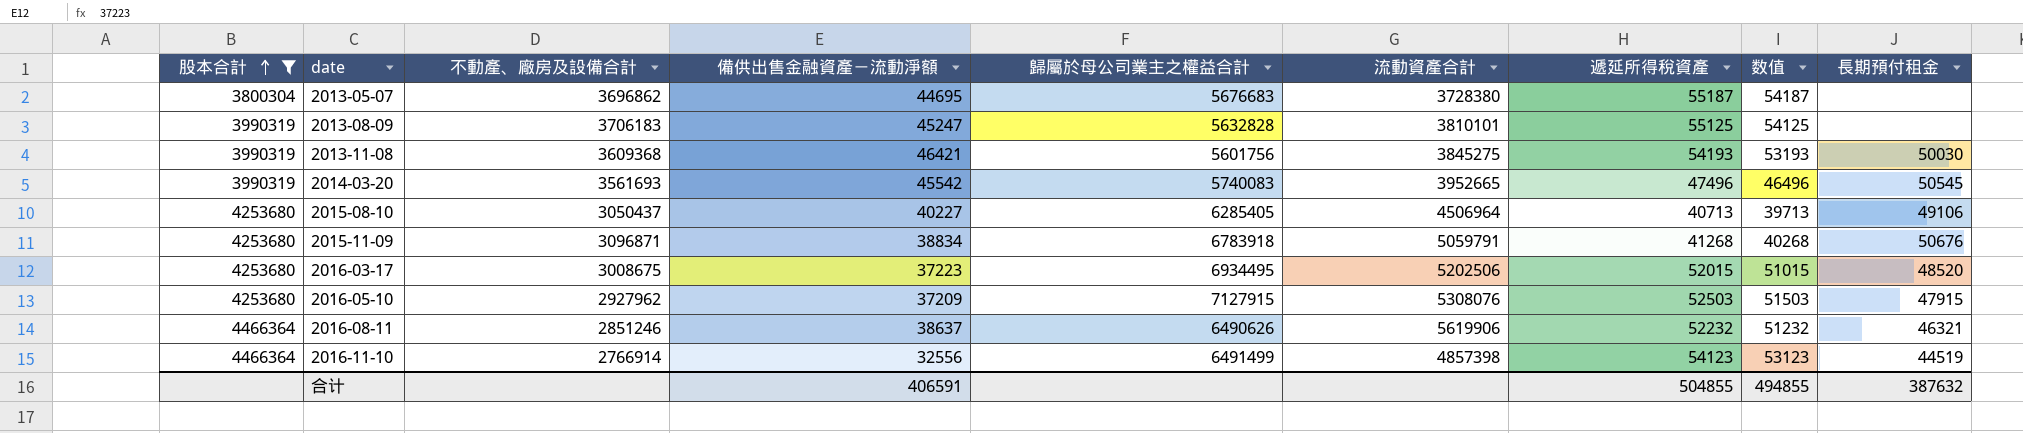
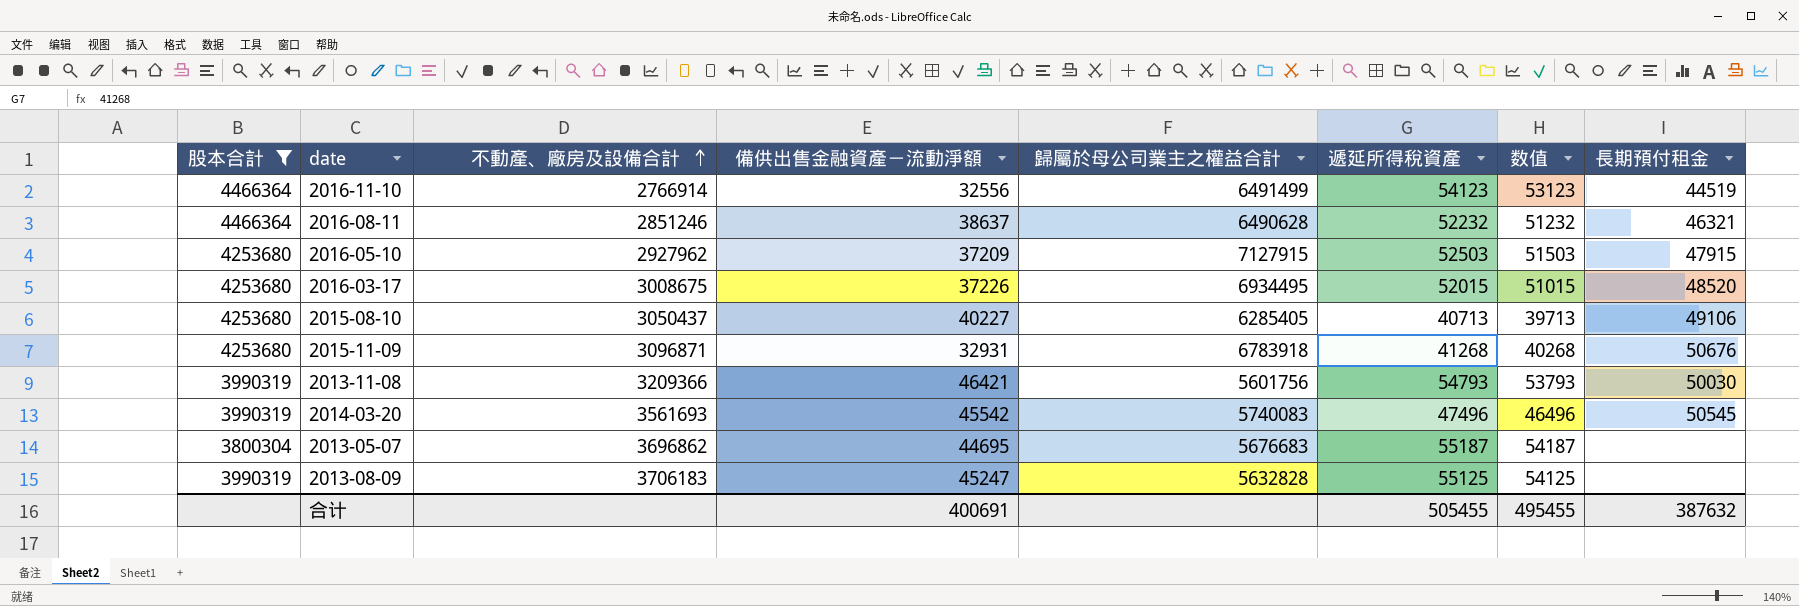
row order: 股本合計 ascending -> 不動產、廠房及設備合計 ascending
column 流動資產合計 | position: 6 -> none
2016-08-11 | 歸屬於母公司業主之權益合計: 6490626 -> 6490628
2016-03-17 | 備供出售金融資產－流動淨額: 37223 -> 37226
2015-11-09 | 備供出售金融資產－流動淨額: 38834 -> 32931
2013-11-08 | 不動產、廠房及設備合計: 3609368 -> 3209366
2013-11-08 | 遞延所得稅資產: 54193 -> 54793
2013-11-08 | 数值: 53193 -> 53793
合计 | 備供出售金融資產－流動淨額: 406591 -> 400691
合计 | 遞延所得稅資產: 504855 -> 505455
合计 | 数值: 494855 -> 495455

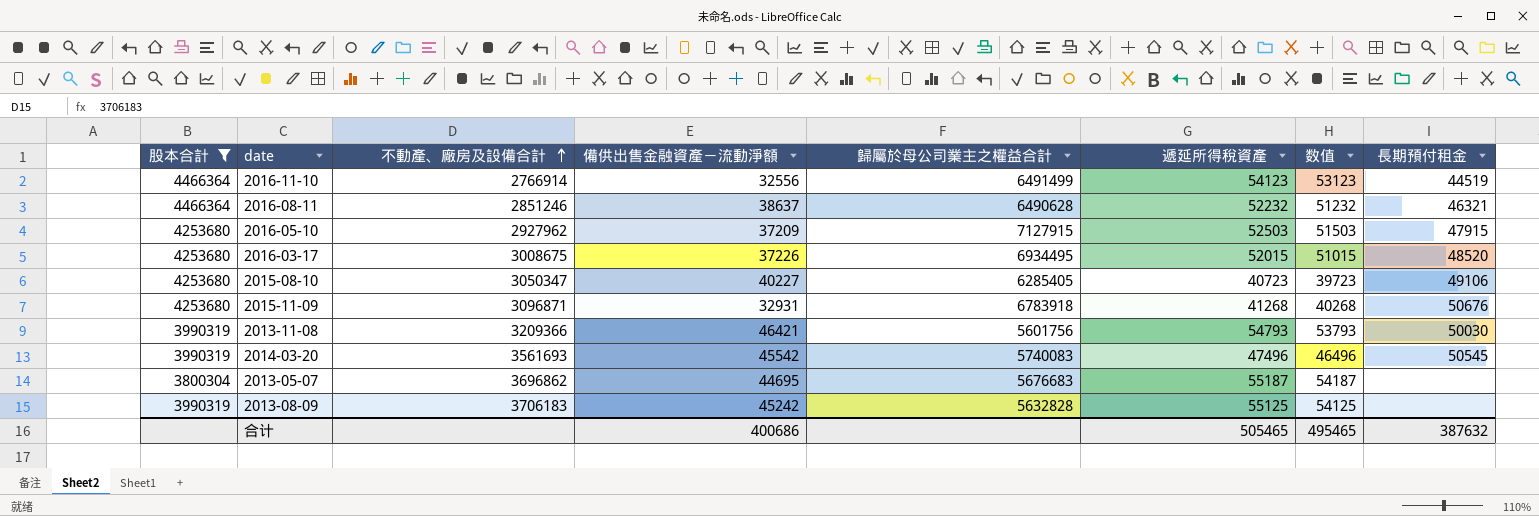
2015-08-10 | 不動產、廠房及設備合計: 3050437 -> 3050347
2015-08-10 | 遞延所得稅資產: 40713 -> 40723
2015-08-10 | 数值: 39713 -> 39723
2013-08-09 | 備供出售金融資產－流動淨額: 45247 -> 45242
合计 | 備供出售金融資產－流動淨額: 400691 -> 400686
合计 | 遞延所得稅資產: 505455 -> 505465
合计 | 数值: 495455 -> 495465

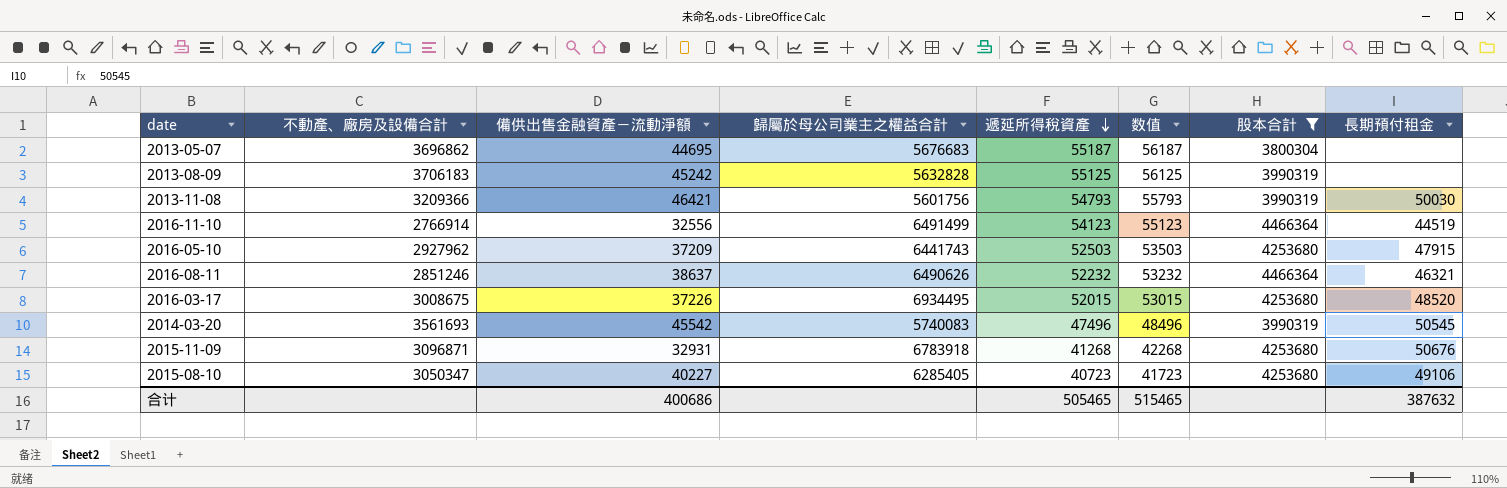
row order: 不動產、廠房及設備合計 ascending -> 遞延所得稅資產 descending
column 数值 | formula: [遞延所得稅資產] - 1000 -> [遞延所得稅資產] + 1000
column 股本合計 | position: 1 -> 7
2016-05-10 | 歸屬於母公司業主之權益合計: 7127915 -> 6441743
2016-08-11 | 歸屬於母公司業主之權益合計: 6490628 -> 6490626
合计 | 数值: 495465 -> 515465

